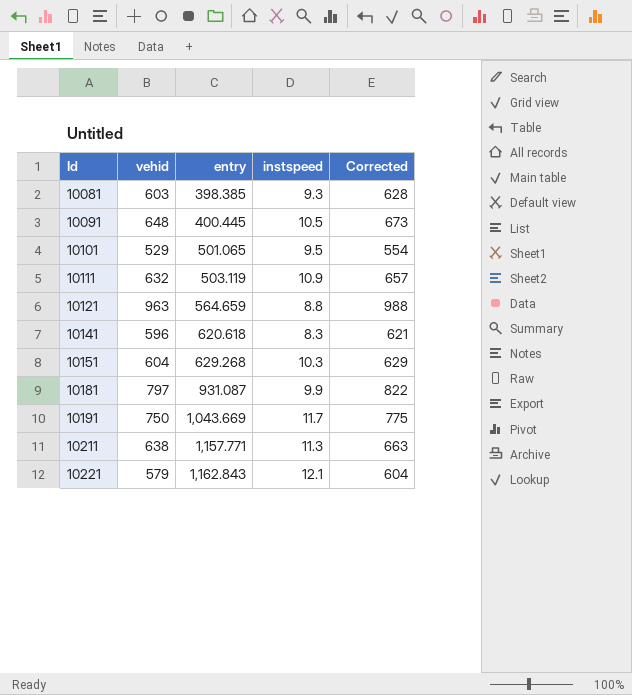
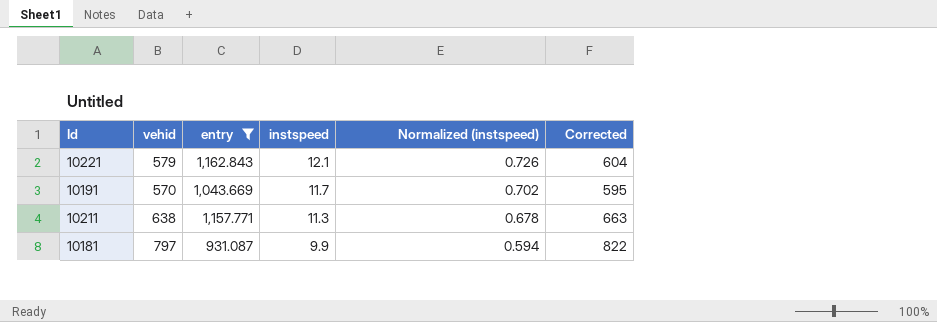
filter: none -> entry >= 931.087
row order: Id ascending -> instspeed descending
column Normalized (instspeed) | formula: none -> [instspeed] * 0.06
10191 | vehid: 750 -> 570
10191 | Corrected: 775 -> 595

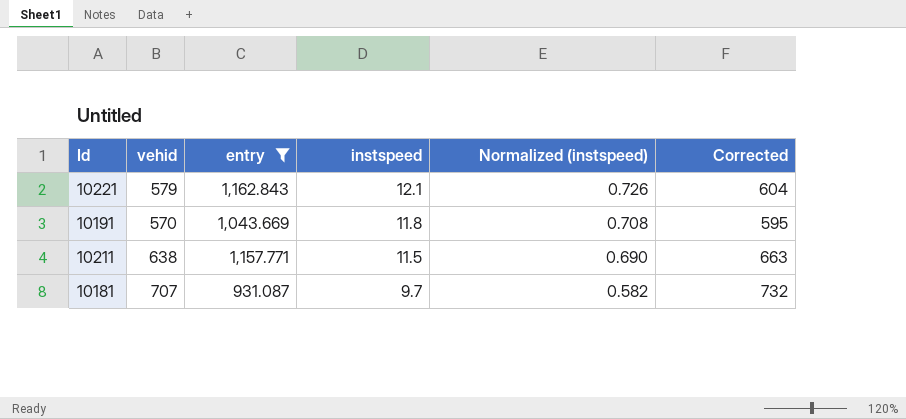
10191 | instspeed: 11.7 -> 11.8
10191 | Normalized (instspeed): 0.702 -> 0.708
10211 | instspeed: 11.3 -> 11.5
10211 | Normalized (instspeed): 0.678 -> 0.690
10181 | vehid: 797 -> 707
10181 | instspeed: 9.9 -> 9.7
10181 | Normalized (instspeed): 0.594 -> 0.582
10181 | Corrected: 822 -> 732

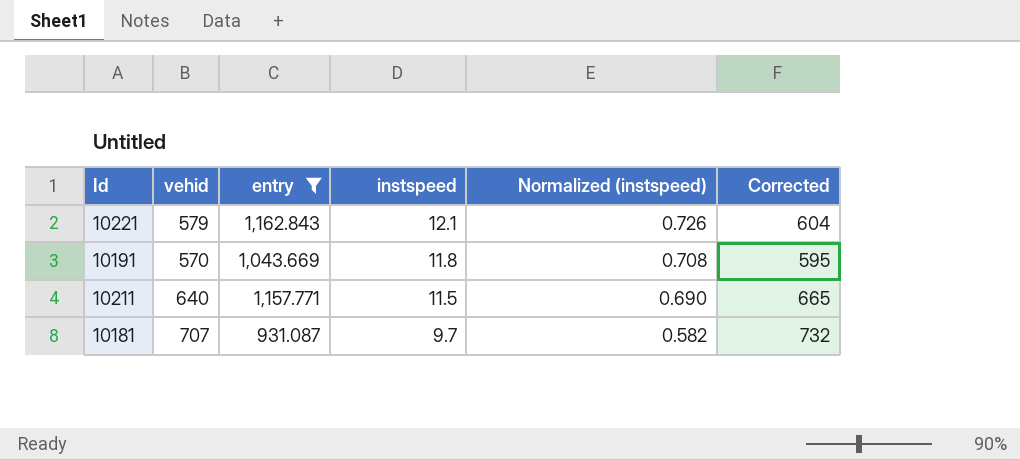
10211 | vehid: 638 -> 640
10211 | Corrected: 663 -> 665

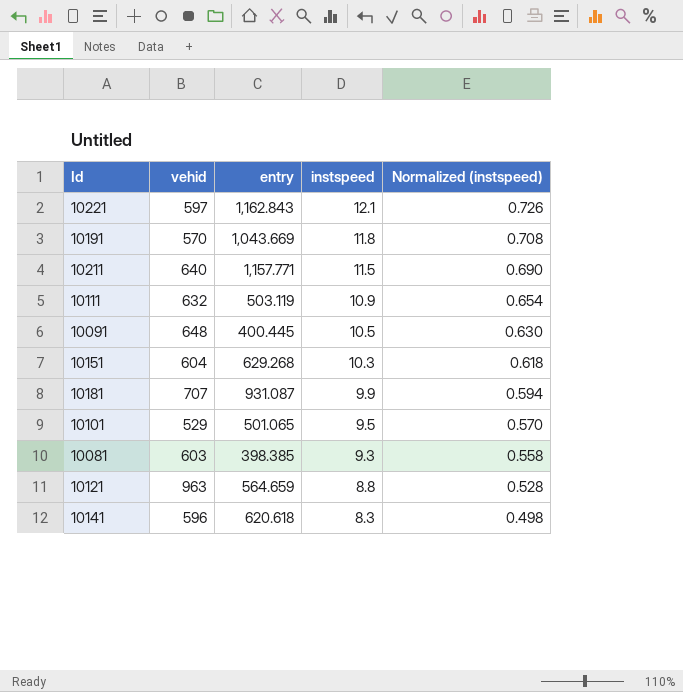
filter: entry >= 931.087 -> none
column Corrected | formula: [vehid] + 25 -> none
10221 | vehid: 579 -> 597
10181 | instspeed: 9.7 -> 9.9
10181 | Normalized (instspeed): 0.582 -> 0.594

